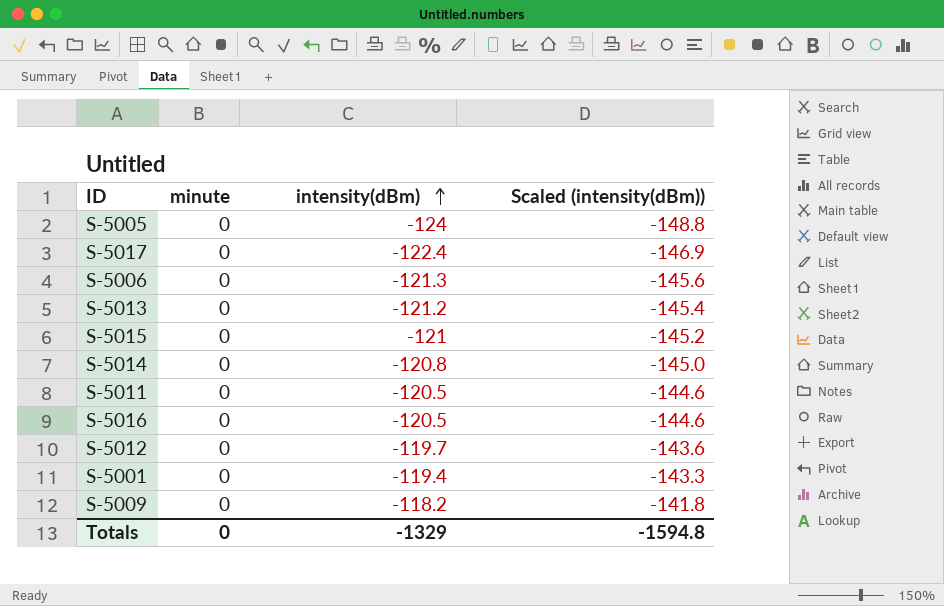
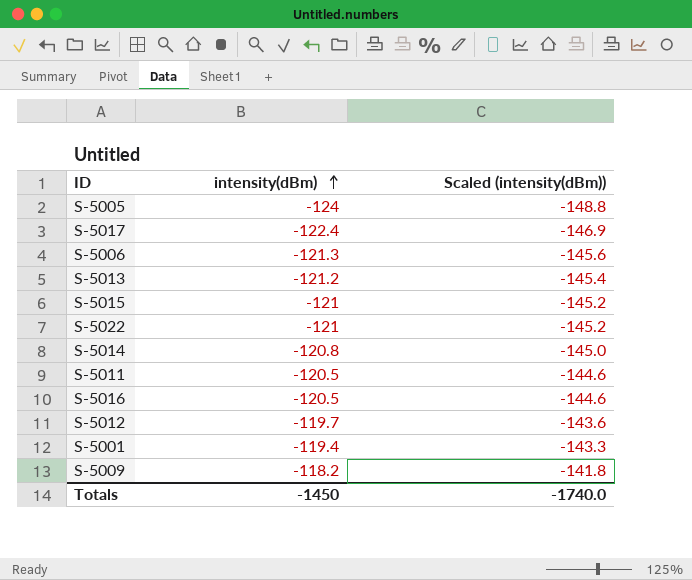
column minute | position: 2 -> none
row S-5022: none -> -121 | -145.2
Totals | intensity(dBm): -1329 -> -1450
Totals | Scaled (intensity(dBm)): -1594.8 -> -1740.0

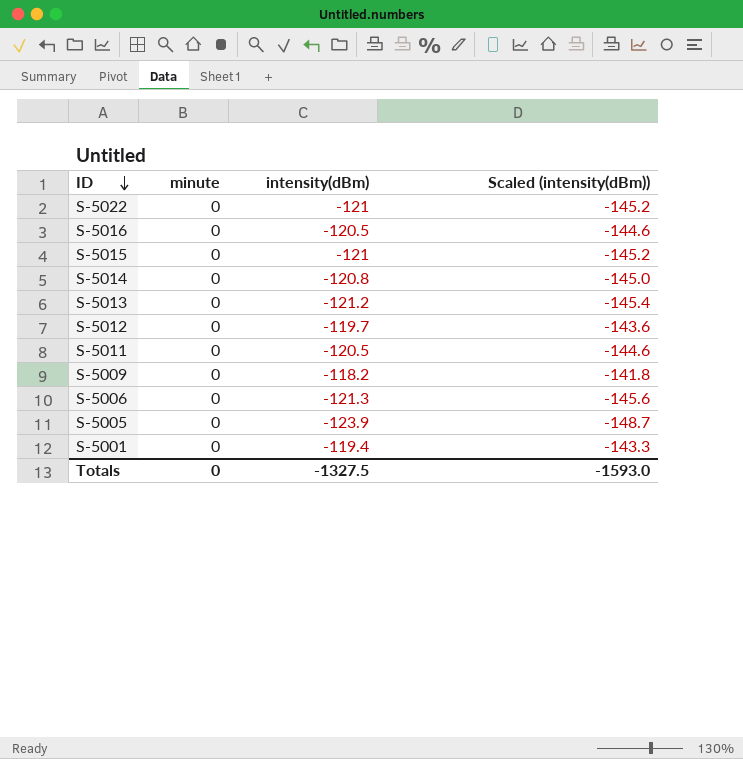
row order: intensity(dBm) ascending -> ID descending
column minute | position: none -> 2
row S-5017: -122.4 | -146.9 -> none
S-5005 | intensity(dBm): -124 -> -123.9
S-5005 | Scaled (intensity(dBm)): -148.8 -> -148.7
Totals | intensity(dBm): -1450 -> -1327.5
Totals | Scaled (intensity(dBm)): -1740.0 -> -1593.0

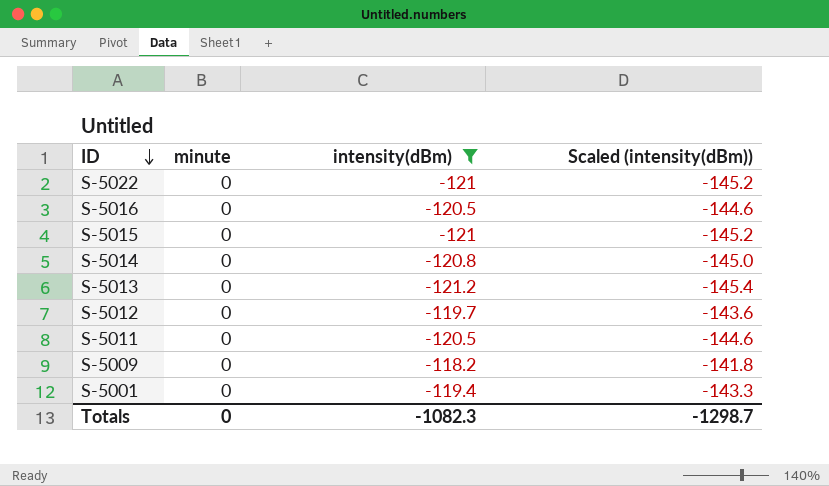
filter: none -> intensity(dBm) >= -121.2
Totals | intensity(dBm): -1327.5 -> -1082.3
Totals | Scaled (intensity(dBm)): -1593.0 -> -1298.7

